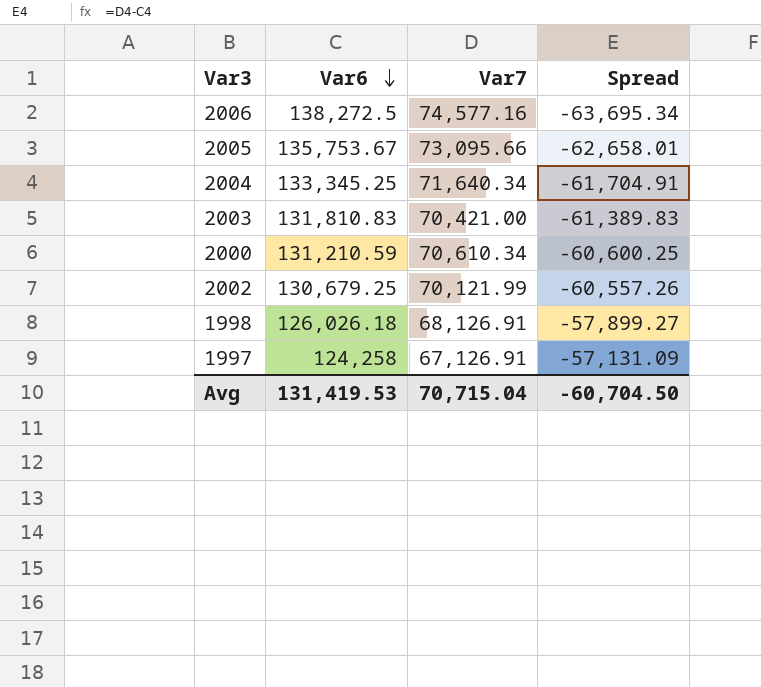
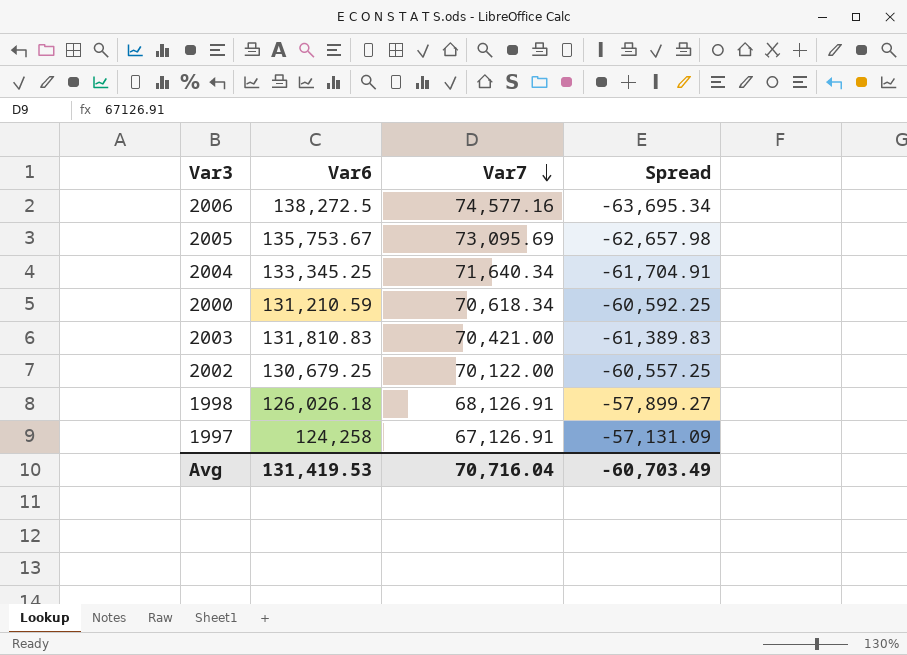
row order: Var6 descending -> Var7 descending
2005 | Var7: 73,095.66 -> 73,095.69
2005 | Spread: -62,658.01 -> -62,657.98
2000 | Var7: 70,610.34 -> 70,618.34
2000 | Spread: -60,600.25 -> -60,592.25
2002 | Var7: 70,121.99 -> 70,122.00
2002 | Spread: -60,557.26 -> -60,557.25
Avg | Var7: 70,715.04 -> 70,716.04
Avg | Spread: -60,704.50 -> -60,703.49

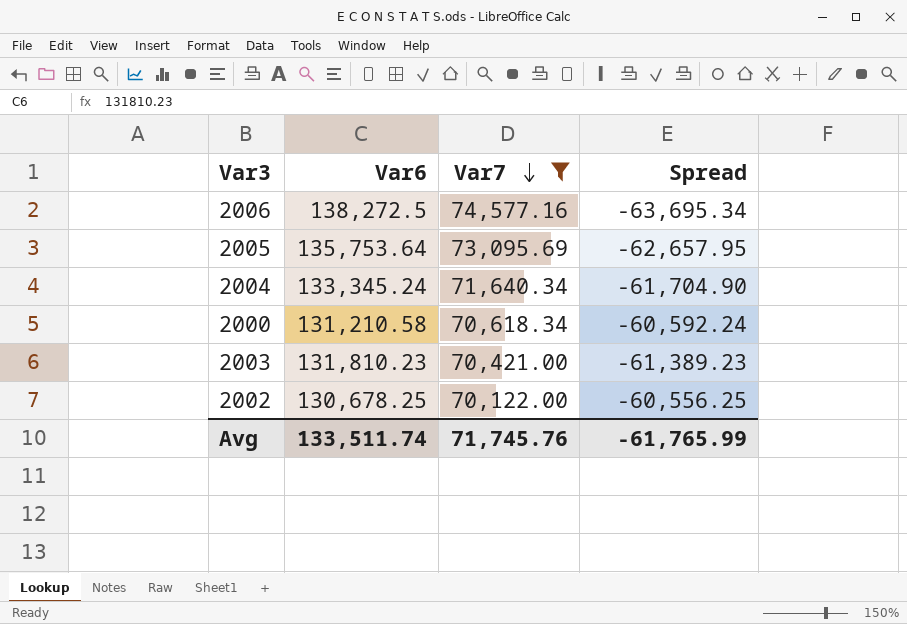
filter: none -> Var7 >= 70,122.00
2005 | Var6: 135,753.67 -> 135,753.64
2005 | Spread: -62,657.98 -> -62,657.95
2004 | Var6: 133,345.25 -> 133,345.24
2004 | Spread: -61,704.91 -> -61,704.90
2000 | Var6: 131,210.59 -> 131,210.58
2000 | Spread: -60,592.25 -> -60,592.24
2003 | Var6: 131,810.83 -> 131,810.23
2003 | Spread: -61,389.83 -> -61,389.23
2002 | Var6: 130,679.25 -> 130,678.25
2002 | Spread: -60,557.25 -> -60,556.25
Avg | Var6: 131,419.53 -> 133,511.74
Avg | Var7: 70,716.04 -> 71,745.76
Avg | Spread: -60,703.49 -> -61,765.99

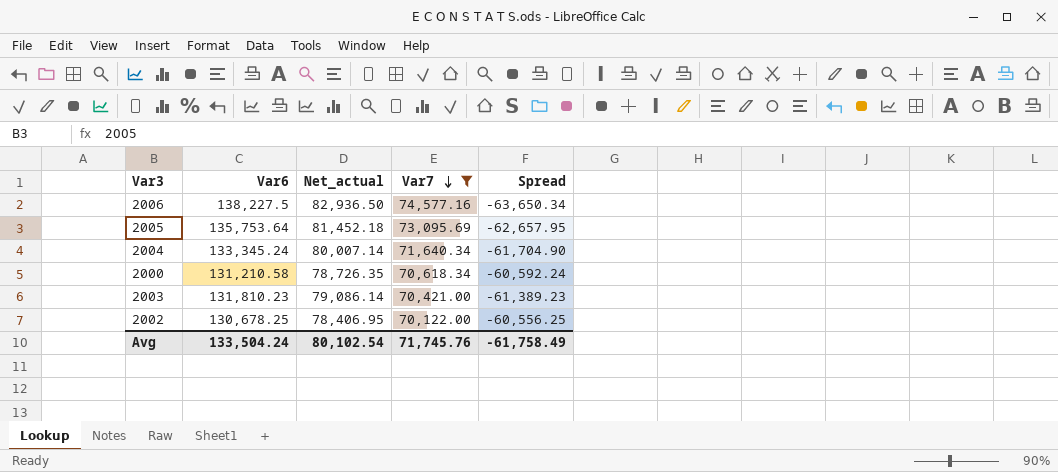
column Net_actual | formula: none -> [Var6] * 0.6
2006 | Var6: 138,272.5 -> 138,227.5
2006 | Spread: -63,695.34 -> -63,650.34
Avg | Var6: 133,511.74 -> 133,504.24
Avg | Spread: -61,765.99 -> -61,758.49

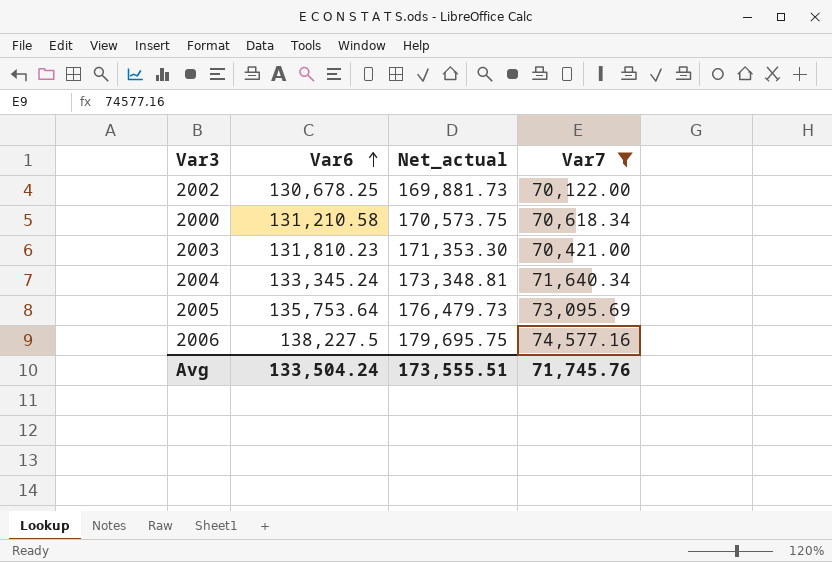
row order: Var7 descending -> Var6 ascending
column Spread | formula: [Var7] - [Var6] -> none
column Net_actual | formula: [Var6] * 0.6 -> [Var6] * 1.3
Avg | Net_actual: 80,102.54 -> 173,555.51

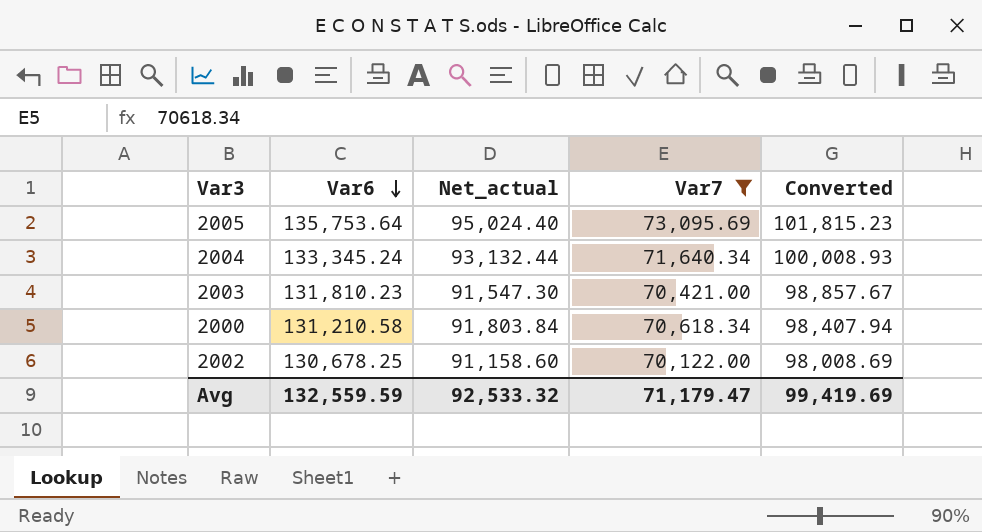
row order: Var6 ascending -> Var6 descending
column Net_actual | formula: [Var6] * 1.3 -> [Var7] * 1.3
column Converted | formula: none -> [Var6] * 0.75
row 2006: 138,227.5 | 179,695.75 | 74,577.16 -> none
Avg | Var6: 133,504.24 -> 132,559.59
Avg | Net_actual: 173,555.51 -> 92,533.32
Avg | Var7: 71,745.76 -> 71,179.47

